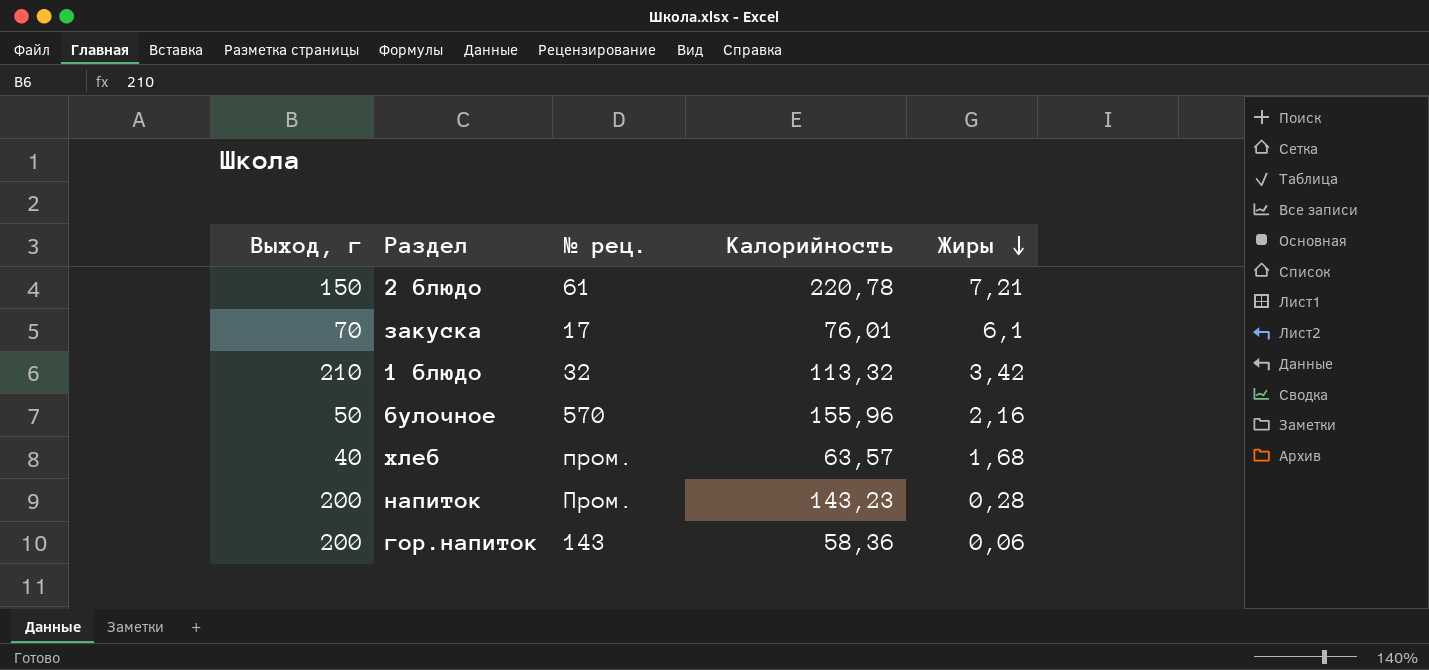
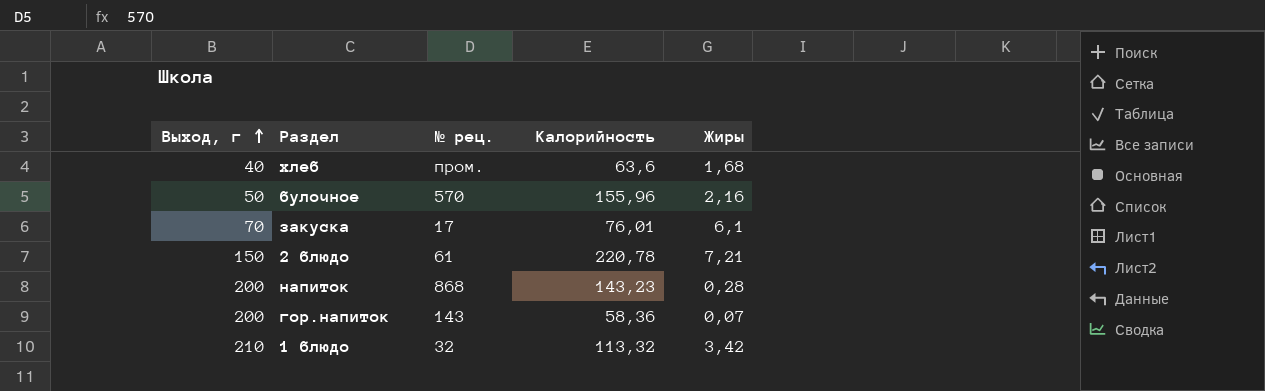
row order: Жиры descending -> Выход, г ascending
хлеб | Калорийность: 63,57 -> 63,6
напиток | № рец.: Пром. -> 868
гор.напиток | Жиры: 0,06 -> 0,07

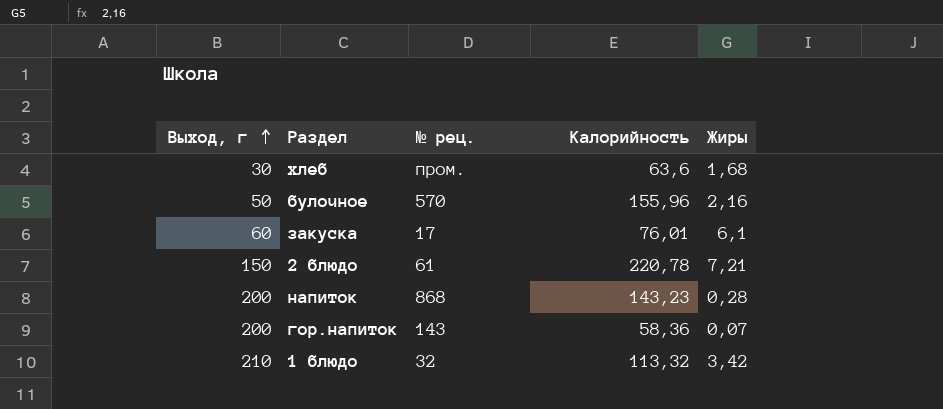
хлеб | Выход, г: 40 -> 30
закуска | Выход, г: 70 -> 60

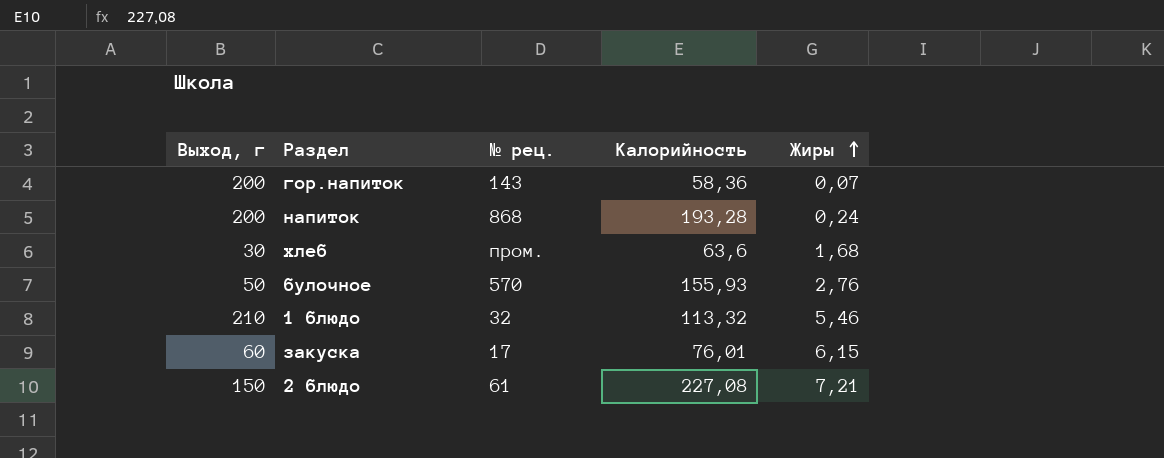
row order: Выход, г ascending -> Жиры ascending
напиток | Калорийность: 143,23 -> 193,28
напиток | Жиры: 0,28 -> 0,24
булочное | Калорийность: 155,96 -> 155,93
булочное | Жиры: 2,16 -> 2,76
1 блюдо | Жиры: 3,42 -> 5,46
закуска | Жиры: 6,1 -> 6,15
2 блюдо | Калорийность: 220,78 -> 227,08

